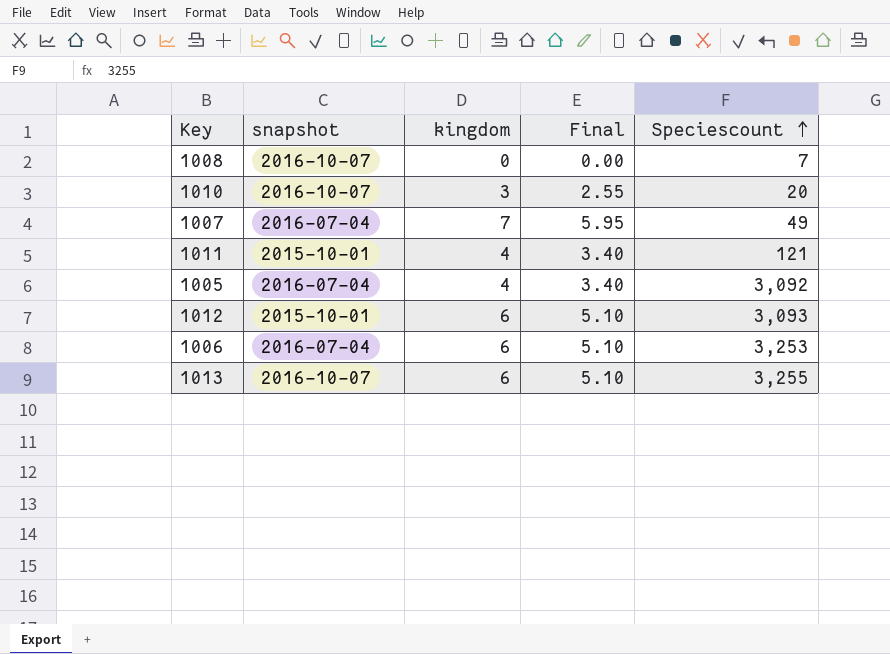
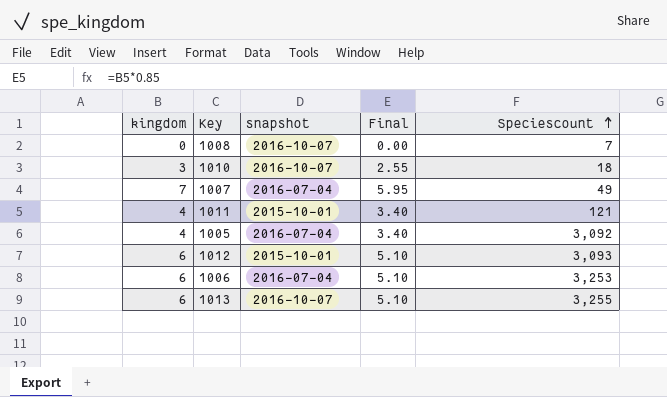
column kingdom | position: 3 -> 1
1010 | Speciescount: 20 -> 18

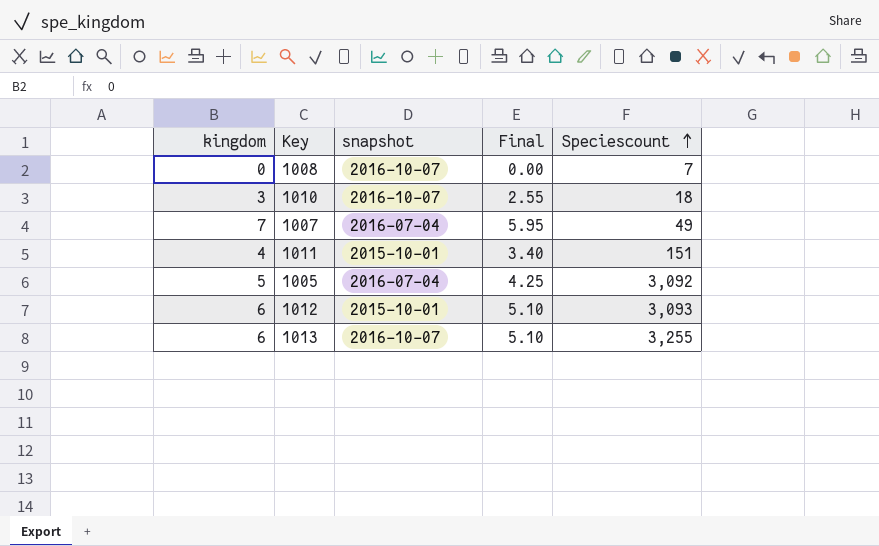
row 1006: 6 | 2016-07-04 | 5.10 | 3,253 -> none
1011 | Speciescount: 121 -> 151
1005 | kingdom: 4 -> 5
1005 | Final: 3.40 -> 4.25

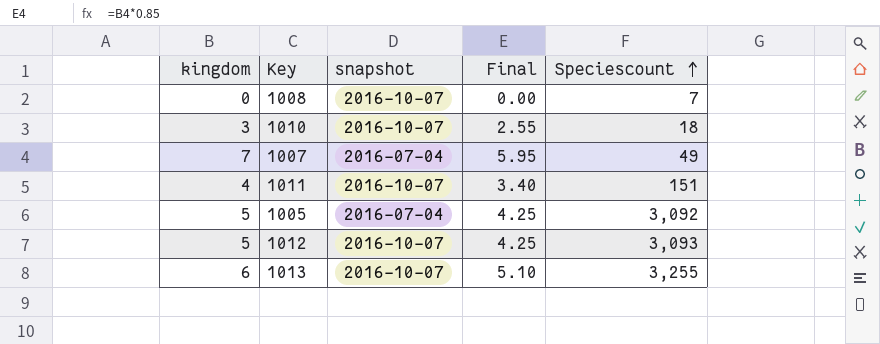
1011 | snapshot: 2015-10-01 -> 2016-10-07
1012 | kingdom: 6 -> 5
1012 | snapshot: 2015-10-01 -> 2016-10-07
1012 | Final: 5.10 -> 4.25

